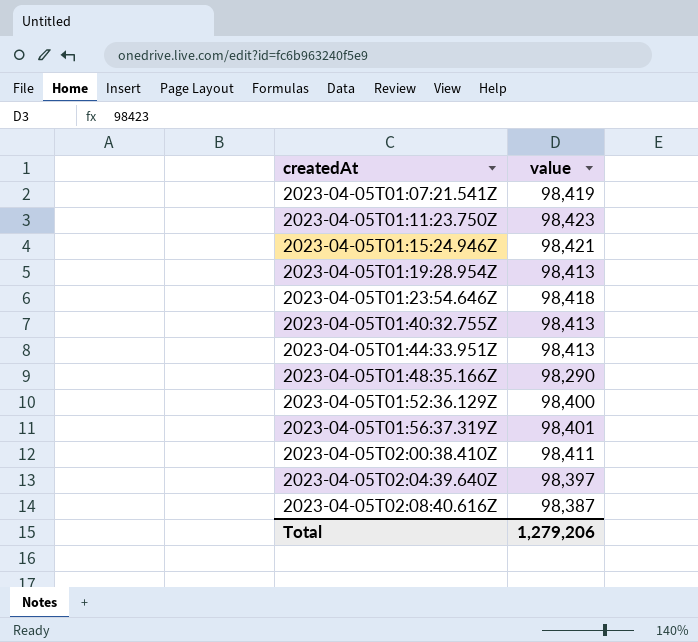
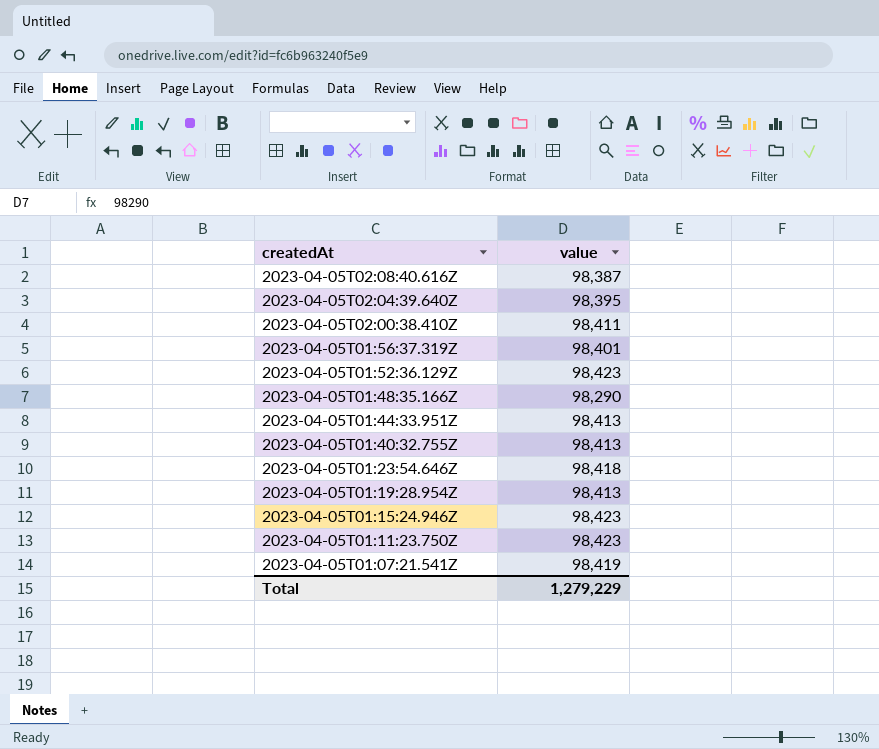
row order: createdAt ascending -> createdAt descending
2023-04-05T02:04:39.640Z | value: 98,397 -> 98,395
2023-04-05T01:52:36.129Z | value: 98,400 -> 98,423
2023-04-05T01:15:24.946Z | value: 98,421 -> 98,423
Total | value: 1,279,206 -> 1,279,229

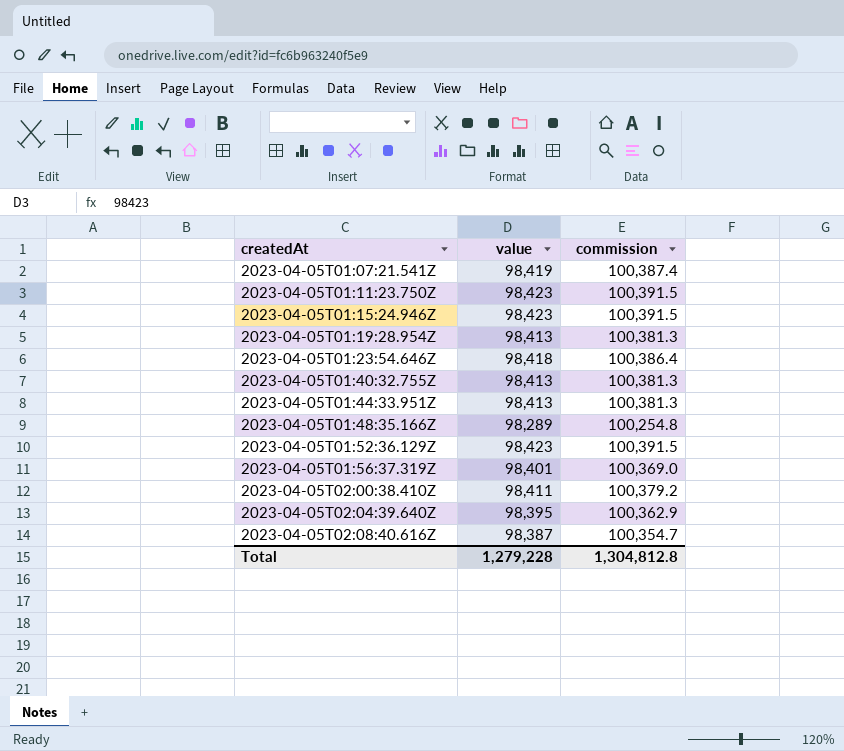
row order: createdAt descending -> createdAt ascending
column commission | formula: none -> [value] * 1.02
2023-04-05T01:48:35.166Z | value: 98,290 -> 98,289
Total | value: 1,279,229 -> 1,279,228

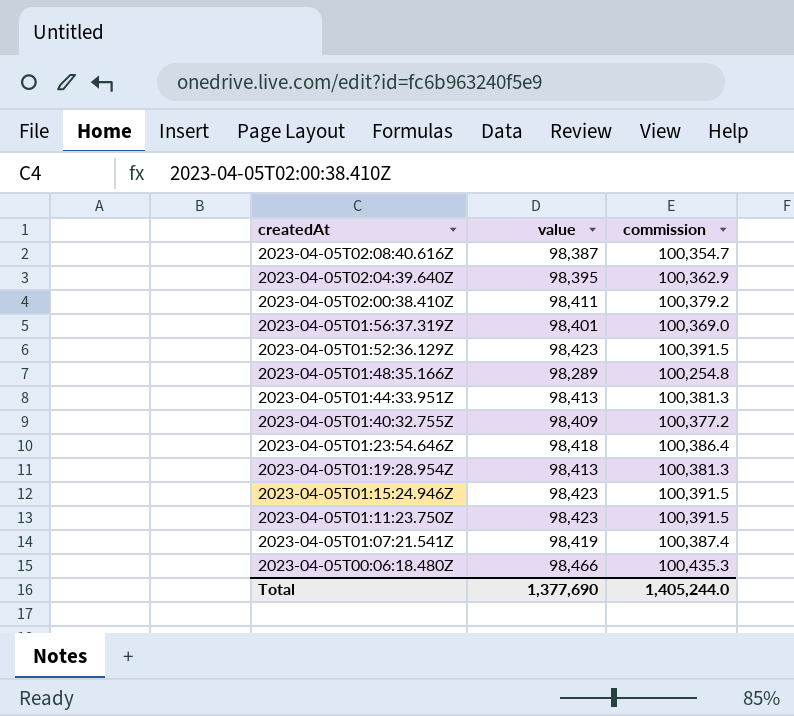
row order: createdAt ascending -> createdAt descending
2023-04-05T01:40:32.755Z | value: 98,413 -> 98,409
2023-04-05T01:40:32.755Z | commission: 100,381.3 -> 100,377.2
row 2023-04-05T00:06:18.480Z: none -> 98,466 | 100,435.3
Total | value: 1,279,228 -> 1,377,690
Total | commission: 1,304,812.8 -> 1,405,244.0

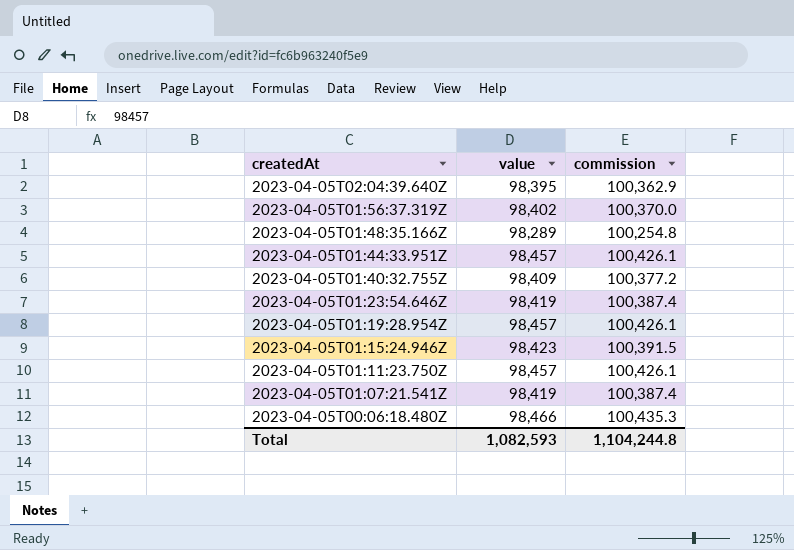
row 2023-04-05T02:08:40.616Z: 98,387 | 100,354.7 -> none
row 2023-04-05T02:00:38.410Z: 98,411 | 100,379.2 -> none
row 2023-04-05T01:52:36.129Z: 98,423 | 100,391.5 -> none
2023-04-05T01:56:37.319Z | value: 98,401 -> 98,402
2023-04-05T01:56:37.319Z | commission: 100,369.0 -> 100,370.0
2023-04-05T01:44:33.951Z | value: 98,413 -> 98,457
2023-04-05T01:44:33.951Z | commission: 100,381.3 -> 100,426.1
2023-04-05T01:23:54.646Z | value: 98,418 -> 98,419
2023-04-05T01:23:54.646Z | commission: 100,386.4 -> 100,387.4
2023-04-05T01:19:28.954Z | value: 98,413 -> 98,457
2023-04-05T01:19:28.954Z | commission: 100,381.3 -> 100,426.1
2023-04-05T01:11:23.750Z | value: 98,423 -> 98,457
2023-04-05T01:11:23.750Z | commission: 100,391.5 -> 100,426.1
Total | value: 1,377,690 -> 1,082,593
Total | commission: 1,405,244.0 -> 1,104,244.8

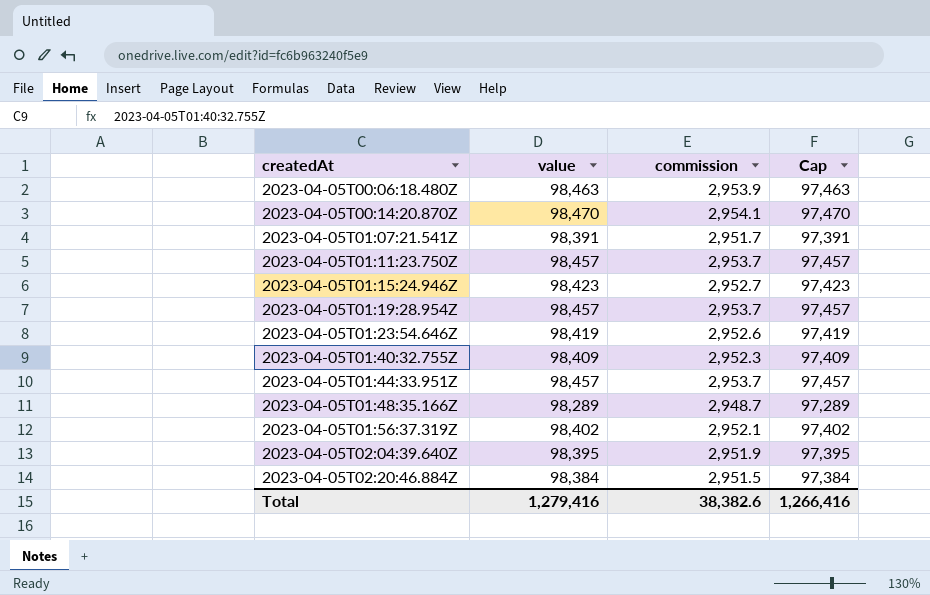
row order: createdAt descending -> createdAt ascending
column commission | formula: [value] * 1.02 -> [value] * 0.03
column Cap | formula: none -> [value] - 1000
2023-04-05T00:06:18.480Z | value: 98,466 -> 98,463
row 2023-04-05T00:14:20.870Z: none -> 98,470 | 2,954.1 | 97,470
2023-04-05T01:07:21.541Z | value: 98,419 -> 98,391
row 2023-04-05T02:20:46.884Z: none -> 98,384 | 2,951.5 | 97,384
Total | value: 1,082,593 -> 1,279,416
Total | commission: 1,104,244.8 -> 38,382.6

